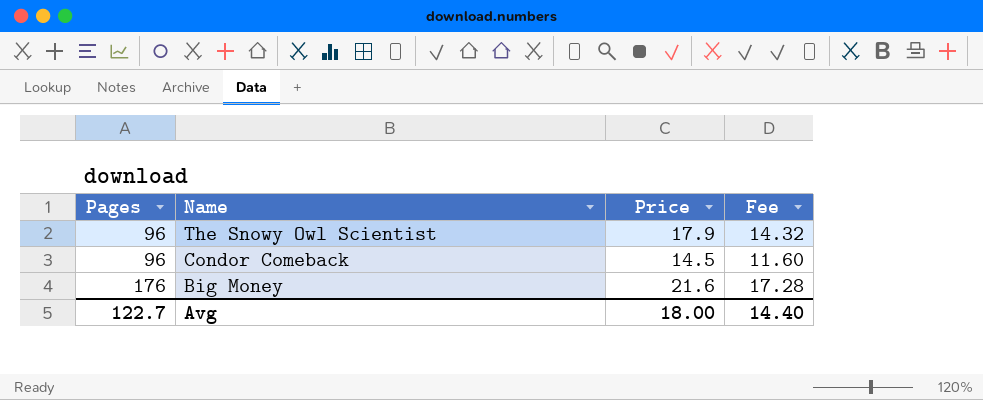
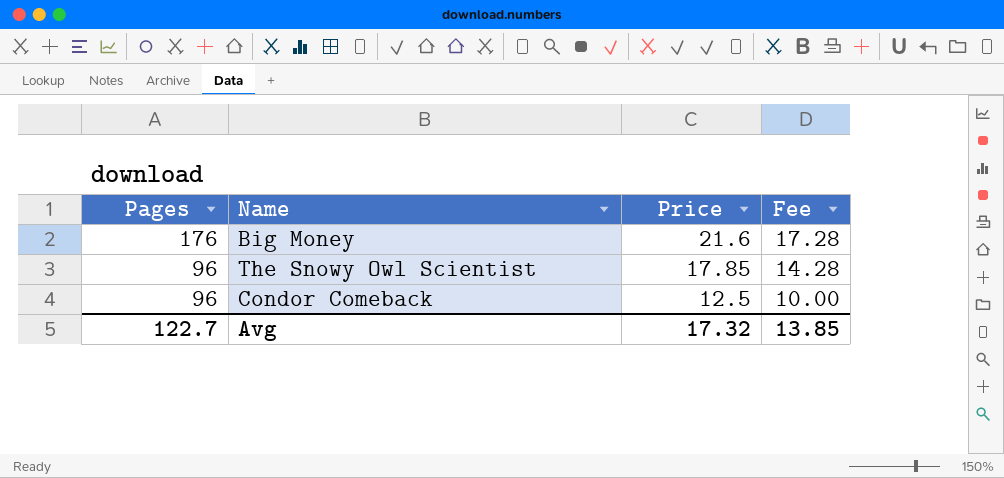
row order: Pages ascending -> Pages descending
The Snowy Owl Scientist | Price: 17.9 -> 17.85
The Snowy Owl Scientist | Fee: 14.32 -> 14.28
Condor Comeback | Price: 14.5 -> 12.5
Condor Comeback | Fee: 11.60 -> 10.00
Avg | Price: 18.00 -> 17.32
Avg | Fee: 14.40 -> 13.85

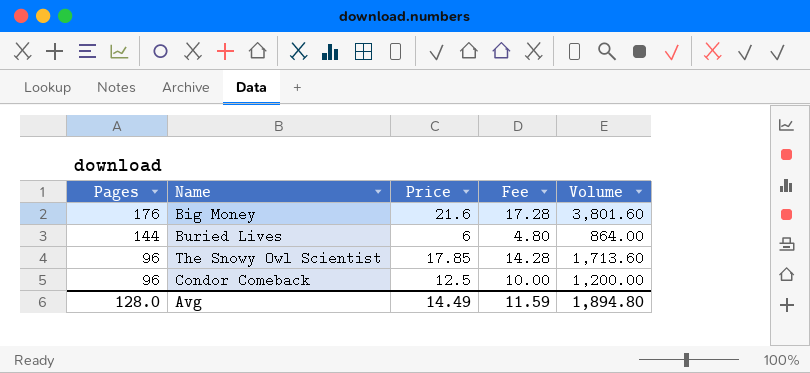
column Volume | formula: none -> [Pages] * [Price]
row Buried Lives: none -> 144 | 6 | 4.80 | 864.00
Avg | Pages: 122.7 -> 128.0
Avg | Price: 17.32 -> 14.49
Avg | Fee: 13.85 -> 11.59

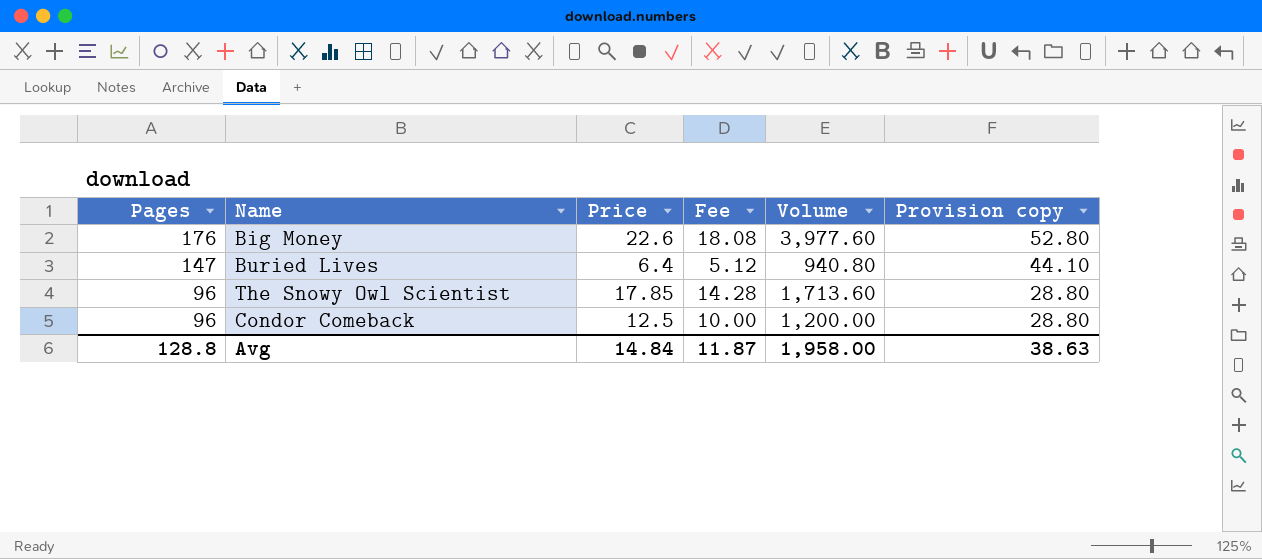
column Provision copy | formula: none -> [Pages] * 0.3
Big Money | Price: 21.6 -> 22.6
Big Money | Fee: 17.28 -> 18.08
Big Money | Volume: 3,801.60 -> 3,977.60
Buried Lives | Pages: 144 -> 147
Buried Lives | Price: 6 -> 6.4
Buried Lives | Fee: 4.80 -> 5.12
Buried Lives | Volume: 864.00 -> 940.80
Avg | Pages: 128.0 -> 128.8
Avg | Price: 14.49 -> 14.84
Avg | Fee: 11.59 -> 11.87
Avg | Volume: 1,894.80 -> 1,958.00

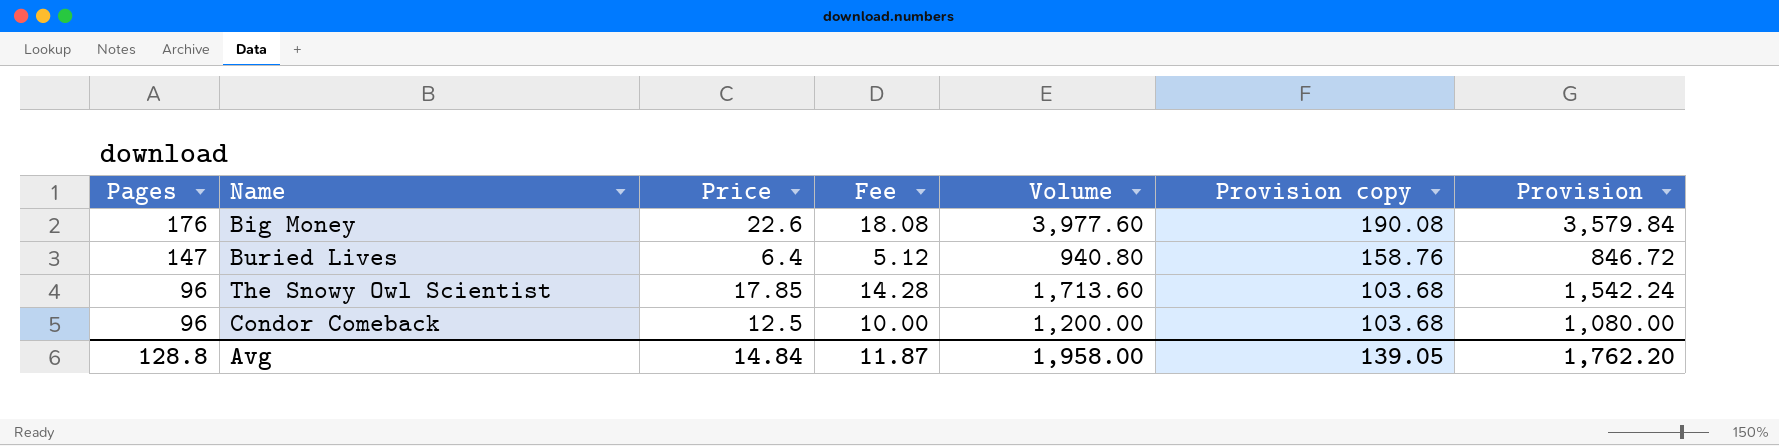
column Provision copy | formula: [Pages] * 0.3 -> [Pages] * 1.08
column Provision | formula: none -> [Volume] * 0.9
Avg | Provision copy: 38.63 -> 139.05

